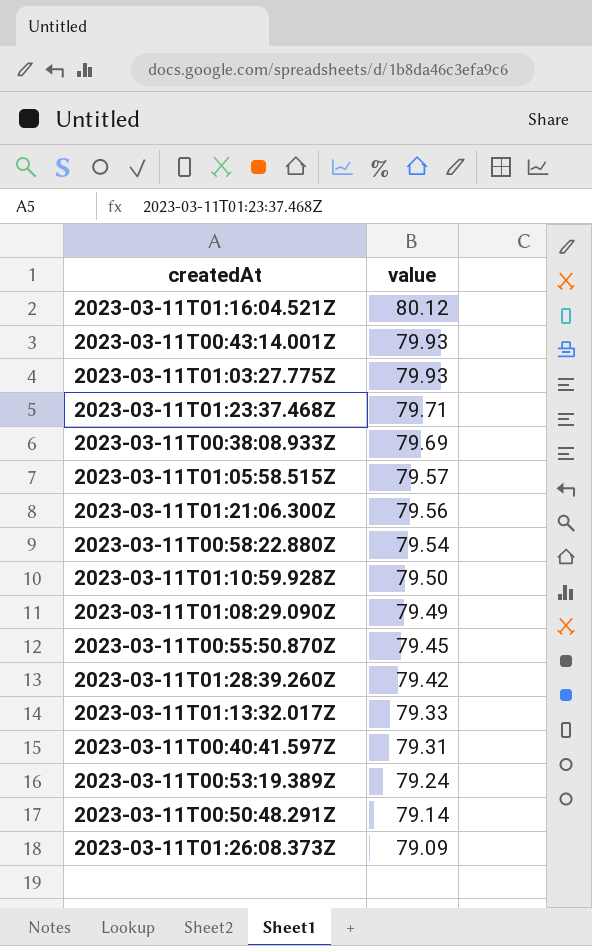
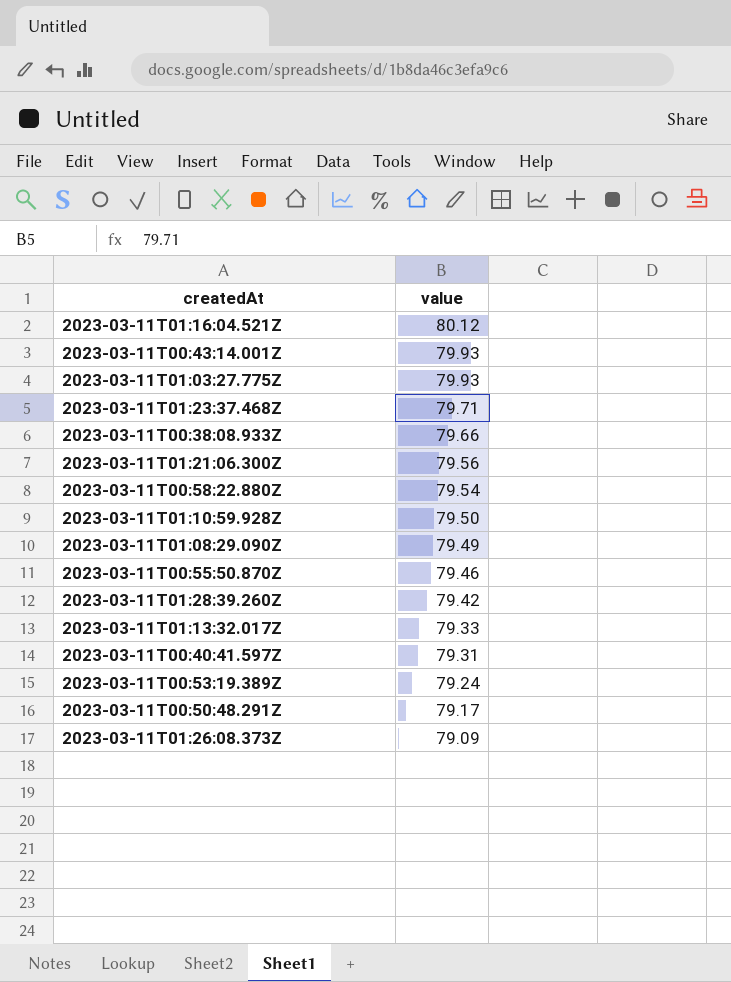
row 2023-03-11T01:05:58.515Z: 79.57 -> none
2023-03-11T00:38:08.933Z | value: 79.69 -> 79.66
2023-03-11T00:55:50.870Z | value: 79.45 -> 79.46
2023-03-11T00:50:48.291Z | value: 79.14 -> 79.17

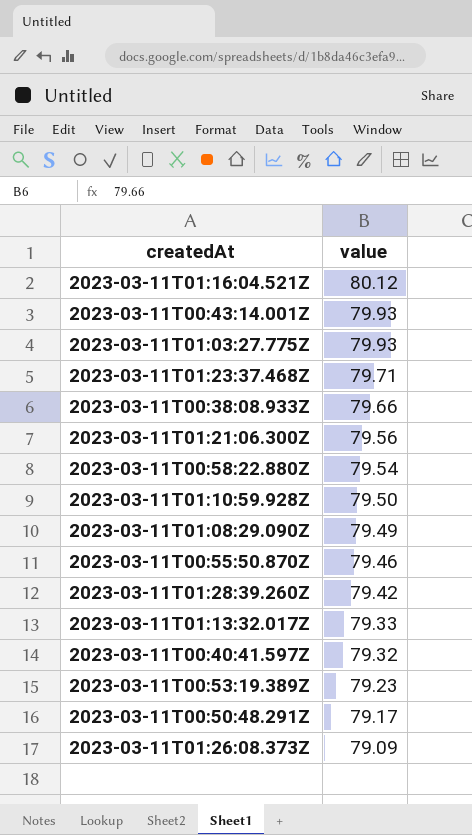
2023-03-11T00:40:41.597Z | value: 79.31 -> 79.32
2023-03-11T00:53:19.389Z | value: 79.24 -> 79.23

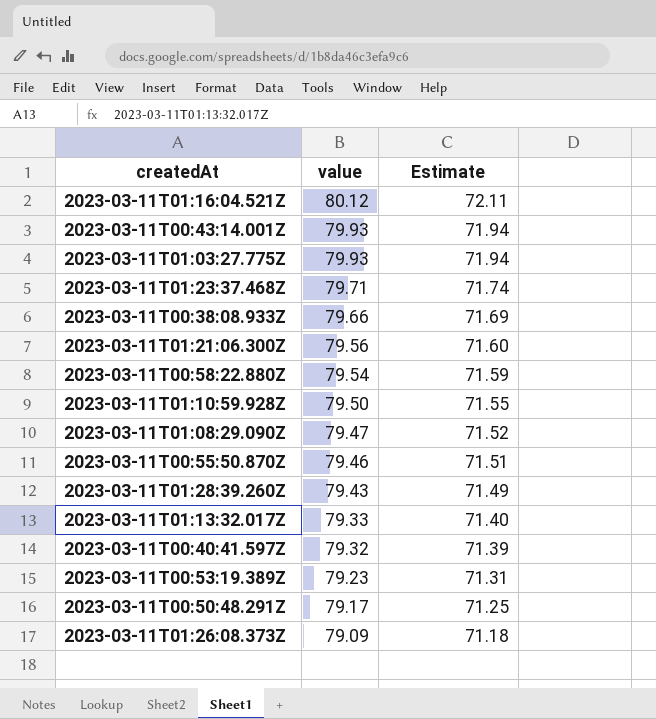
column Estimate | formula: none -> [value] * 0.9
2023-03-11T01:08:29.090Z | value: 79.49 -> 79.47
2023-03-11T01:28:39.260Z | value: 79.42 -> 79.43

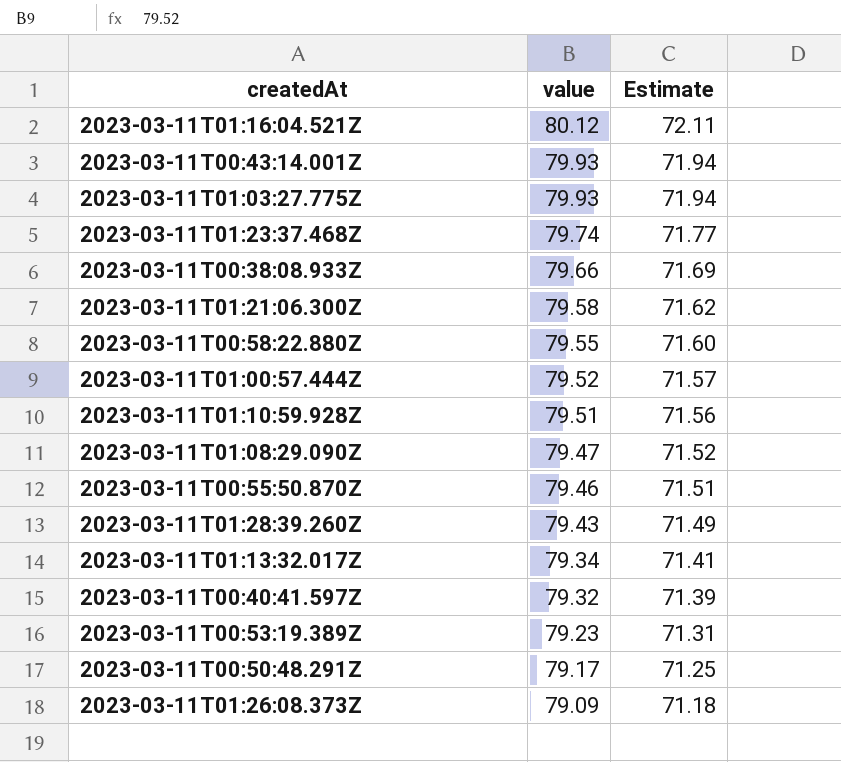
2023-03-11T01:23:37.468Z | value: 79.71 -> 79.74
2023-03-11T01:23:37.468Z | Estimate: 71.74 -> 71.77
2023-03-11T01:21:06.300Z | value: 79.56 -> 79.58
2023-03-11T01:21:06.300Z | Estimate: 71.60 -> 71.62
2023-03-11T00:58:22.880Z | value: 79.54 -> 79.55
2023-03-11T00:58:22.880Z | Estimate: 71.59 -> 71.60
row 2023-03-11T01:00:57.444Z: none -> 79.52 | 71.57
2023-03-11T01:10:59.928Z | value: 79.50 -> 79.51
2023-03-11T01:10:59.928Z | Estimate: 71.55 -> 71.56
2023-03-11T01:13:32.017Z | value: 79.33 -> 79.34
2023-03-11T01:13:32.017Z | Estimate: 71.40 -> 71.41

